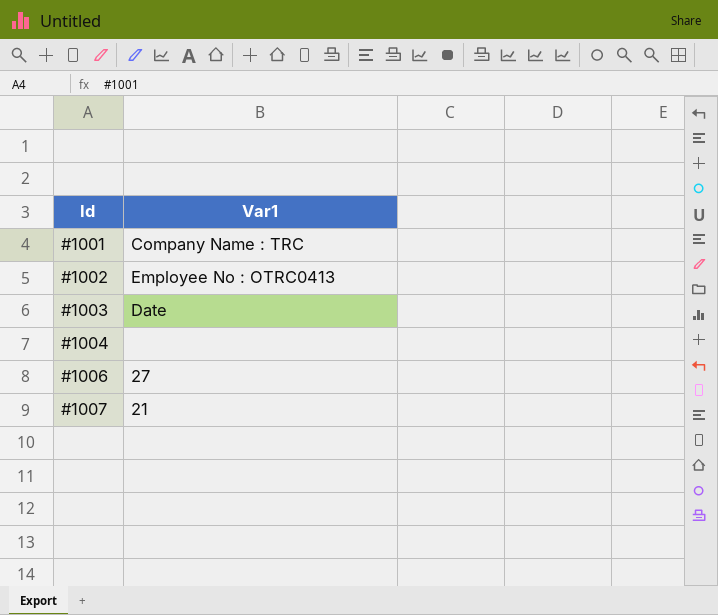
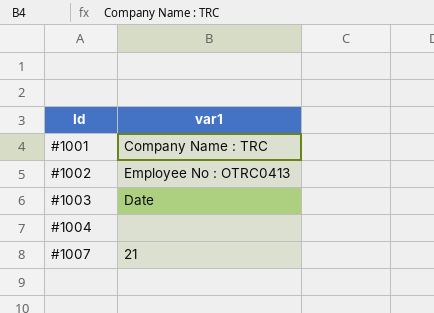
column name: Var1 -> var1
row #1006: 27 -> none

